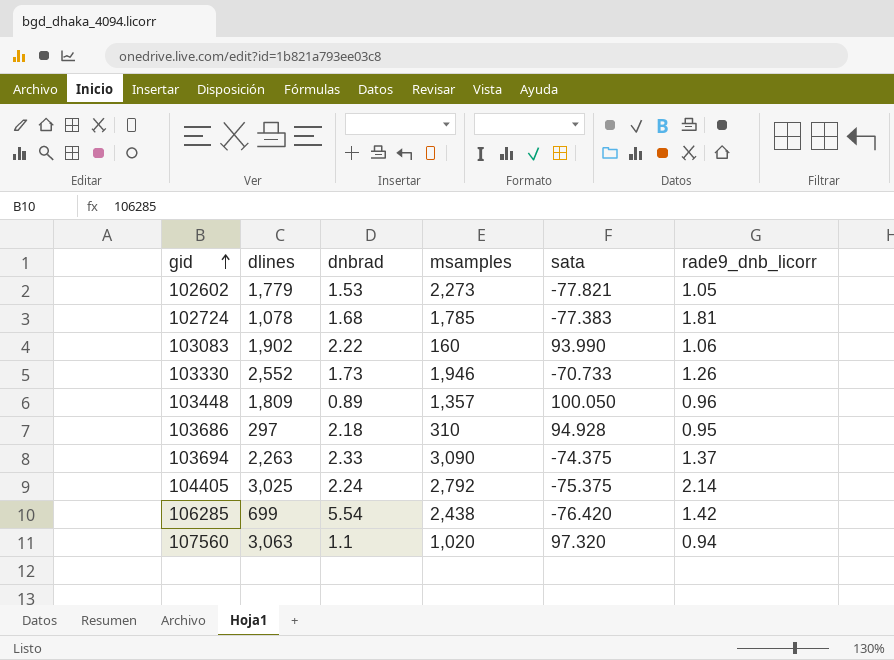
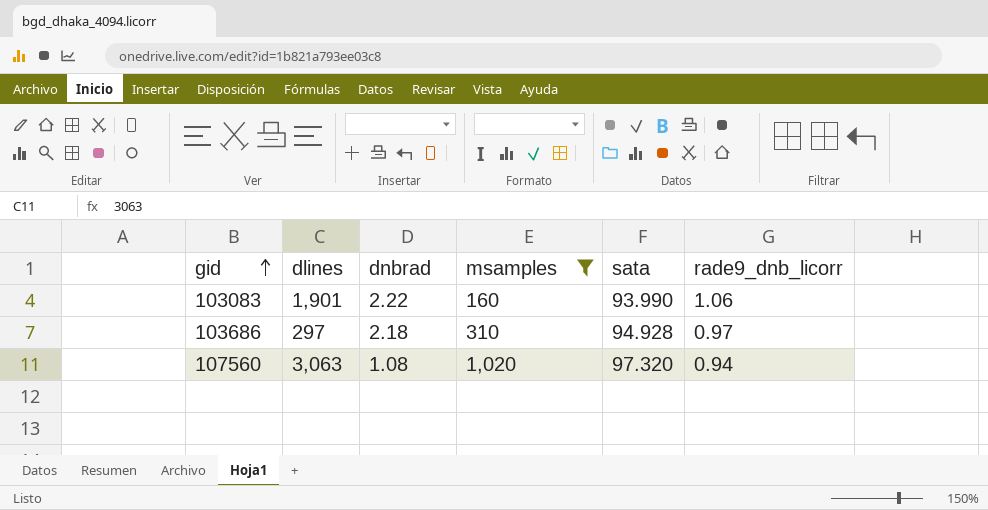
filter: none -> msamples <= 1,020
103083 | dlines: 1,902 -> 1,901
103686 | rade9_dnb_licorr: 0.95 -> 0.97
107560 | dnbrad: 1.1 -> 1.08

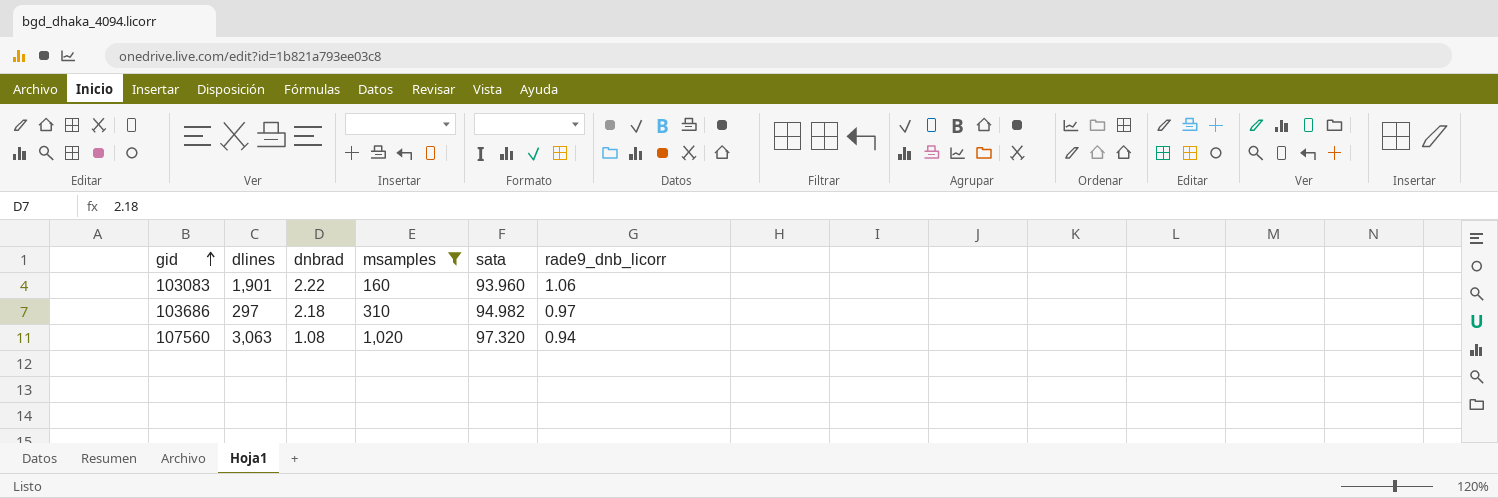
103083 | sata: 93.990 -> 93.960
103686 | sata: 94.928 -> 94.982

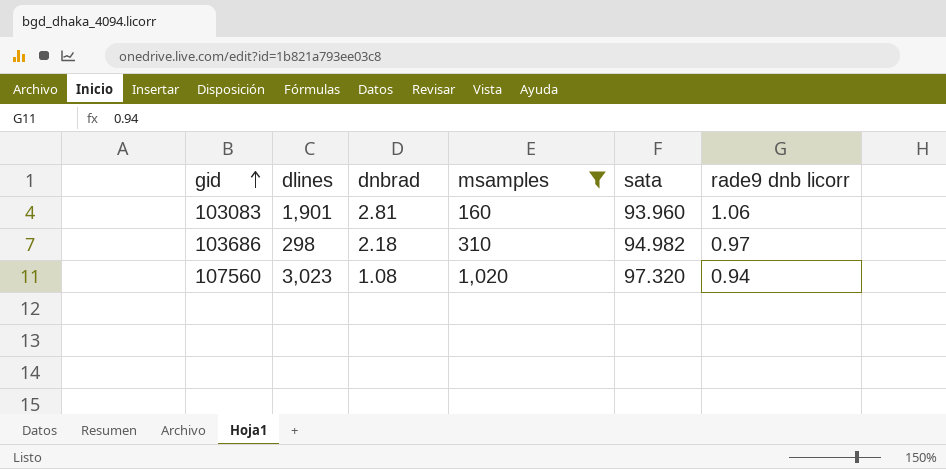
column name: rade9_dnb_licorr -> rade9 dnb licorr
103083 | dnbrad: 2.22 -> 2.81
103686 | dlines: 297 -> 298
107560 | dlines: 3,063 -> 3,023

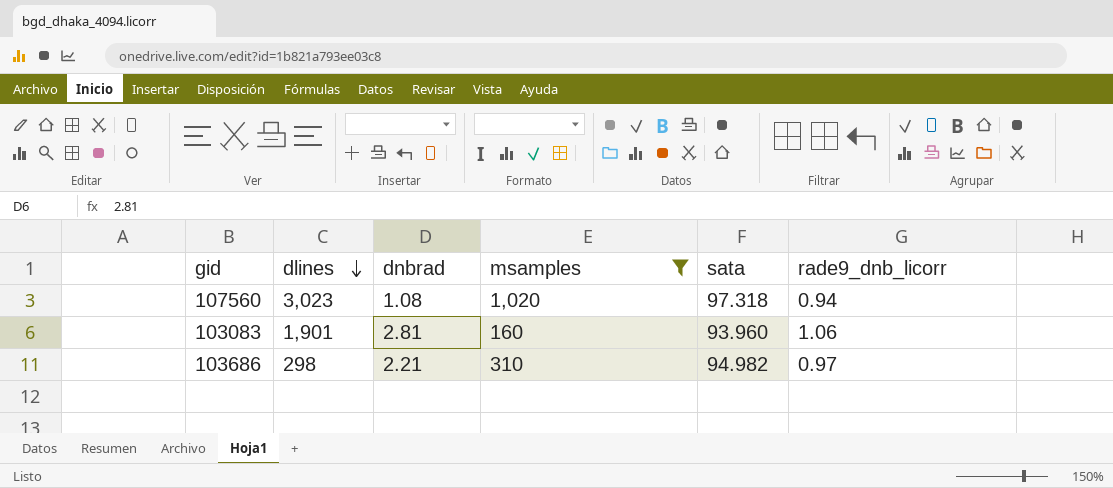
row order: gid ascending -> dlines descending
column name: rade9 dnb licorr -> rade9_dnb_licorr
107560 | sata: 97.320 -> 97.318
103686 | dnbrad: 2.18 -> 2.21

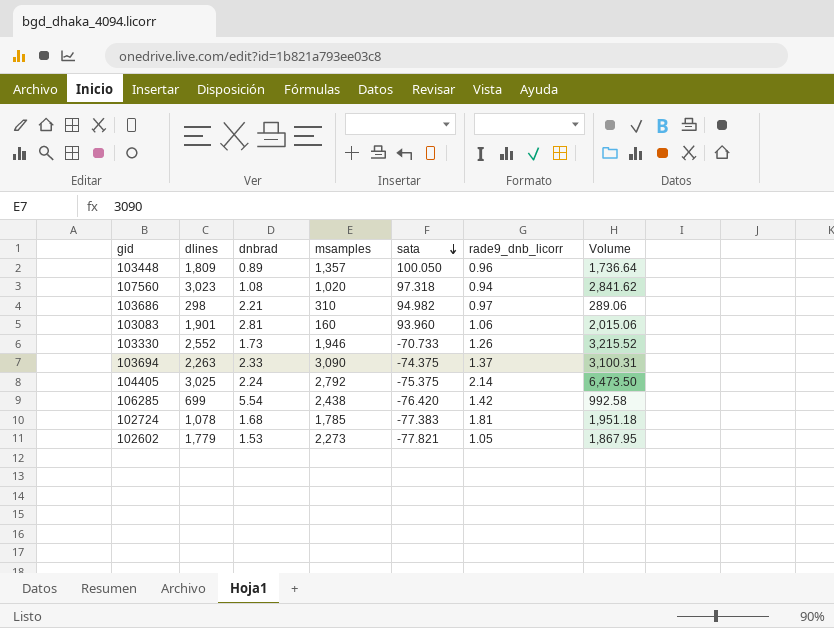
filter: msamples <= 1,020 -> none
row order: dlines descending -> sata descending
column Volume | formula: none -> [dlines] * [rade9_dnb_licorr]

